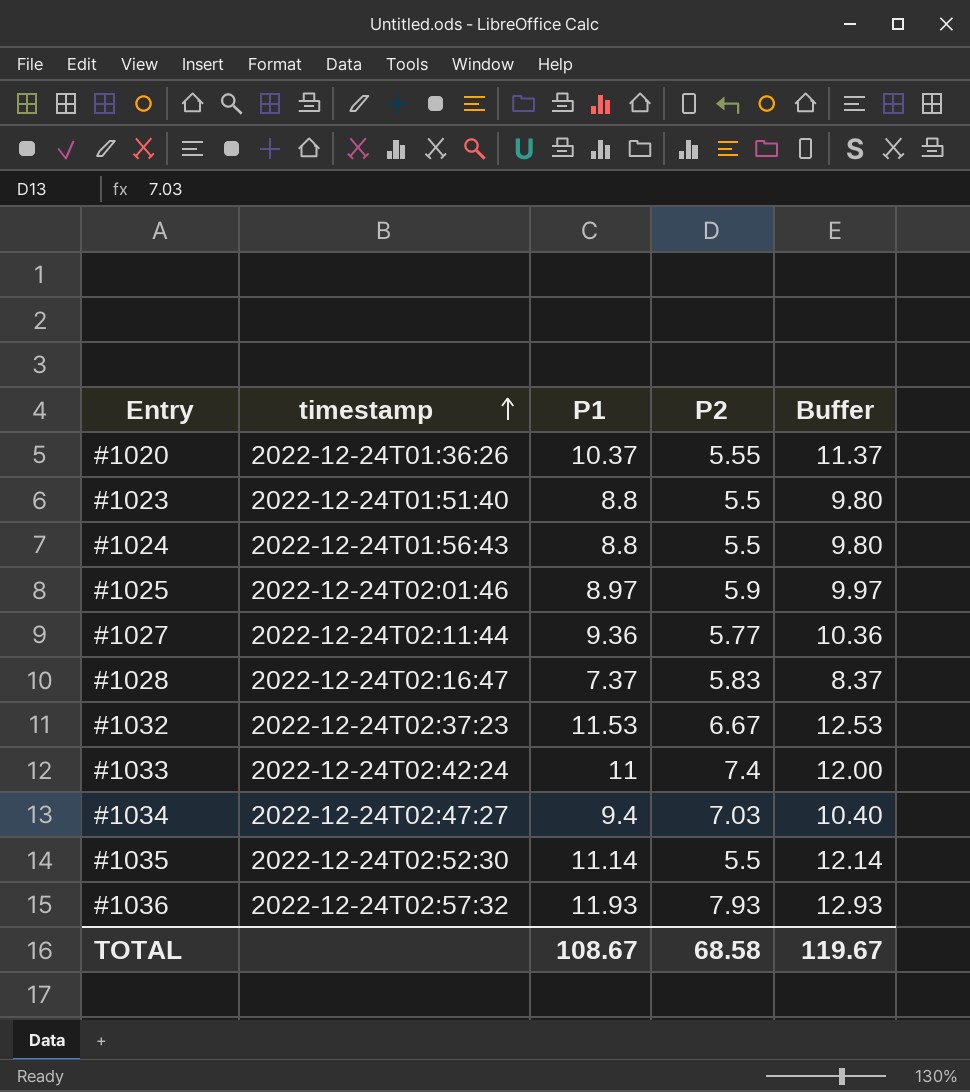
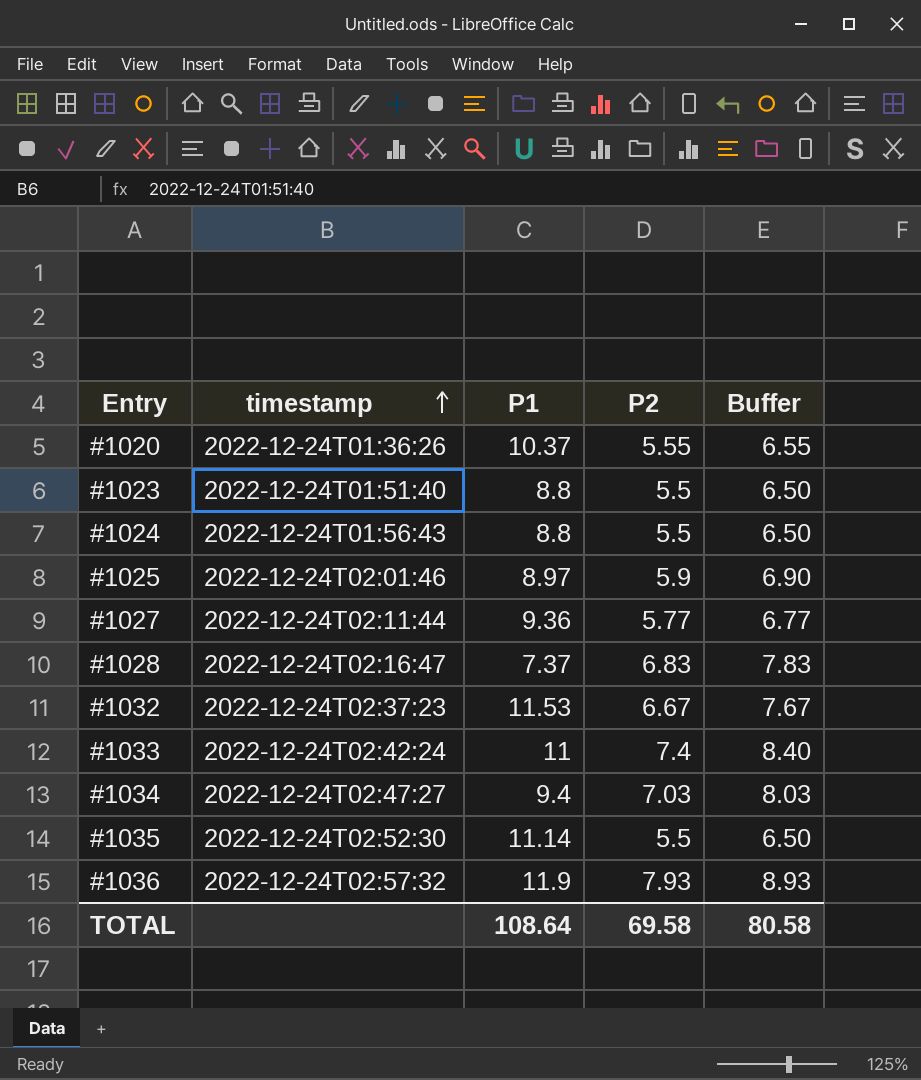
column Buffer | formula: [P1] + 1 -> [P2] + 1
#1028 | P2: 5.83 -> 6.83
#1036 | P1: 11.93 -> 11.9
TOTAL | P1: 108.67 -> 108.64
TOTAL | P2: 68.58 -> 69.58
TOTAL | Buffer: 119.67 -> 80.58

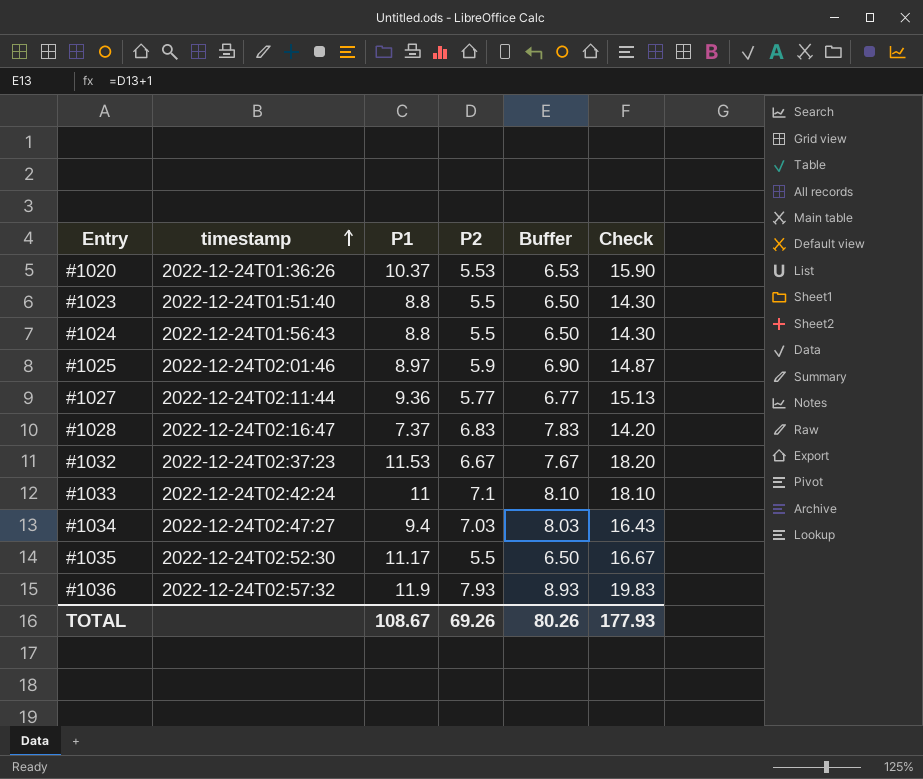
column Check | formula: none -> [P1] + [P2]
#1020 | P2: 5.55 -> 5.53
#1020 | Buffer: 6.55 -> 6.53
#1033 | P2: 7.4 -> 7.1
#1033 | Buffer: 8.40 -> 8.10
#1035 | P1: 11.14 -> 11.17
TOTAL | P1: 108.64 -> 108.67
TOTAL | P2: 69.58 -> 69.26
TOTAL | Buffer: 80.58 -> 80.26

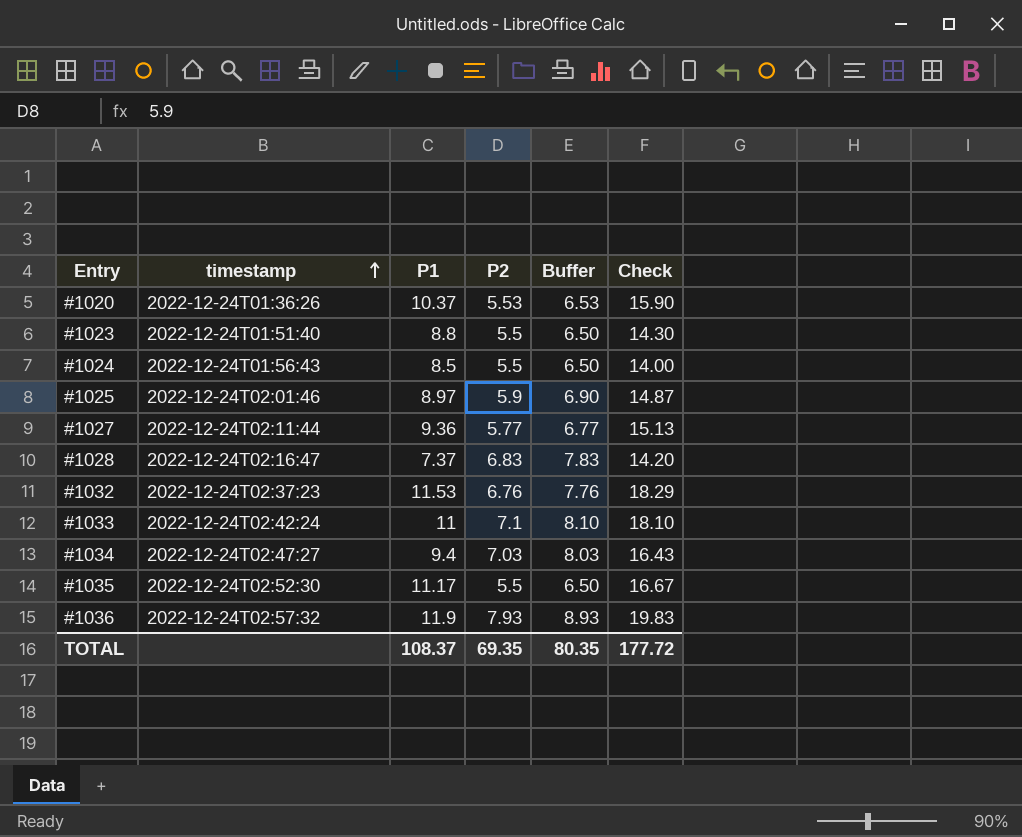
#1024 | P1: 8.8 -> 8.5
#1024 | Check: 14.30 -> 14.00
#1032 | P2: 6.67 -> 6.76
#1032 | Buffer: 7.67 -> 7.76
#1032 | Check: 18.20 -> 18.29
TOTAL | P1: 108.67 -> 108.37
TOTAL | P2: 69.26 -> 69.35
TOTAL | Buffer: 80.26 -> 80.35
TOTAL | Check: 177.93 -> 177.72

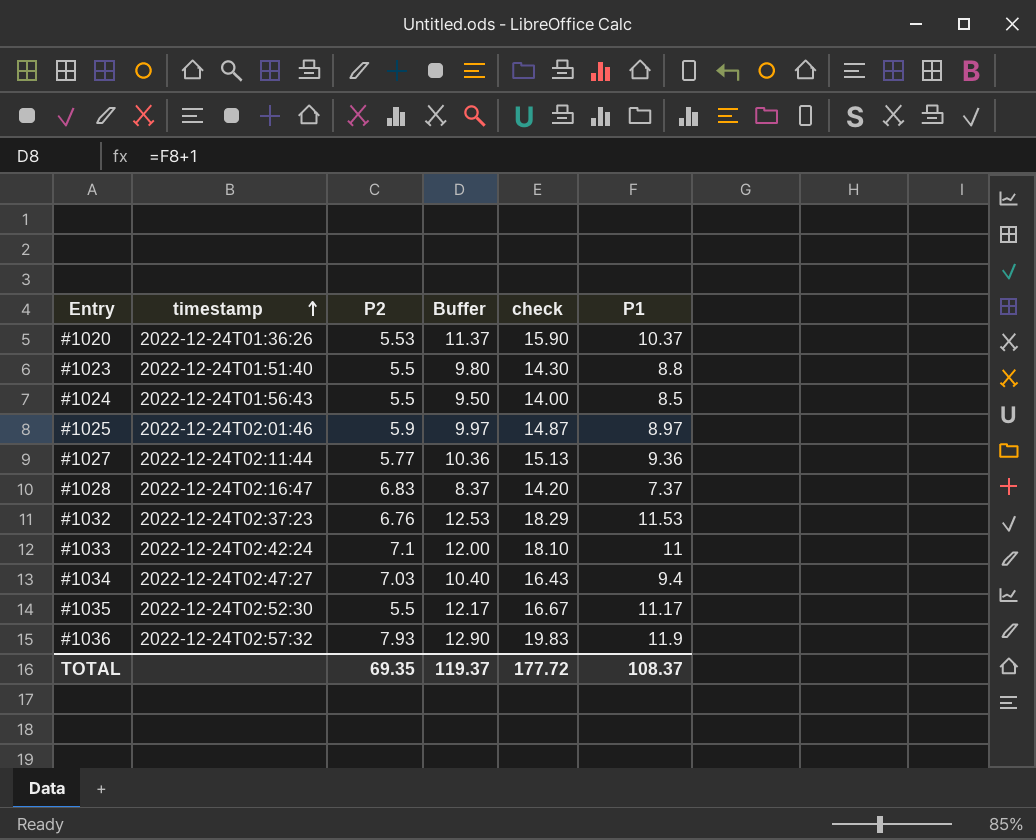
column Buffer | formula: [P2] + 1 -> [P1] + 1
column name: Check -> check
column P1 | position: 3 -> 6
TOTAL | Buffer: 80.35 -> 119.37

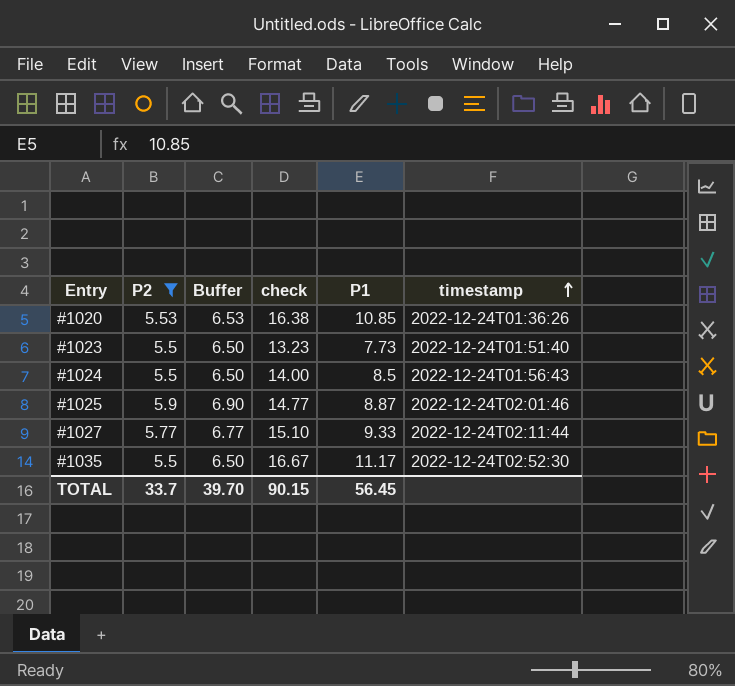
filter: none -> P2 <= 5.9
column Buffer | formula: [P1] + 1 -> [P2] + 1
column timestamp | position: 2 -> 6
#1020 | check: 15.90 -> 16.38
#1020 | P1: 10.37 -> 10.85
#1023 | check: 14.30 -> 13.23
#1023 | P1: 8.8 -> 7.73
#1025 | check: 14.87 -> 14.77
#1025 | P1: 8.97 -> 8.87
#1027 | check: 15.13 -> 15.10
#1027 | P1: 9.36 -> 9.33
TOTAL | P2: 69.35 -> 33.7
TOTAL | Buffer: 119.37 -> 39.70
TOTAL | check: 177.72 -> 90.15
TOTAL | P1: 108.37 -> 56.45

